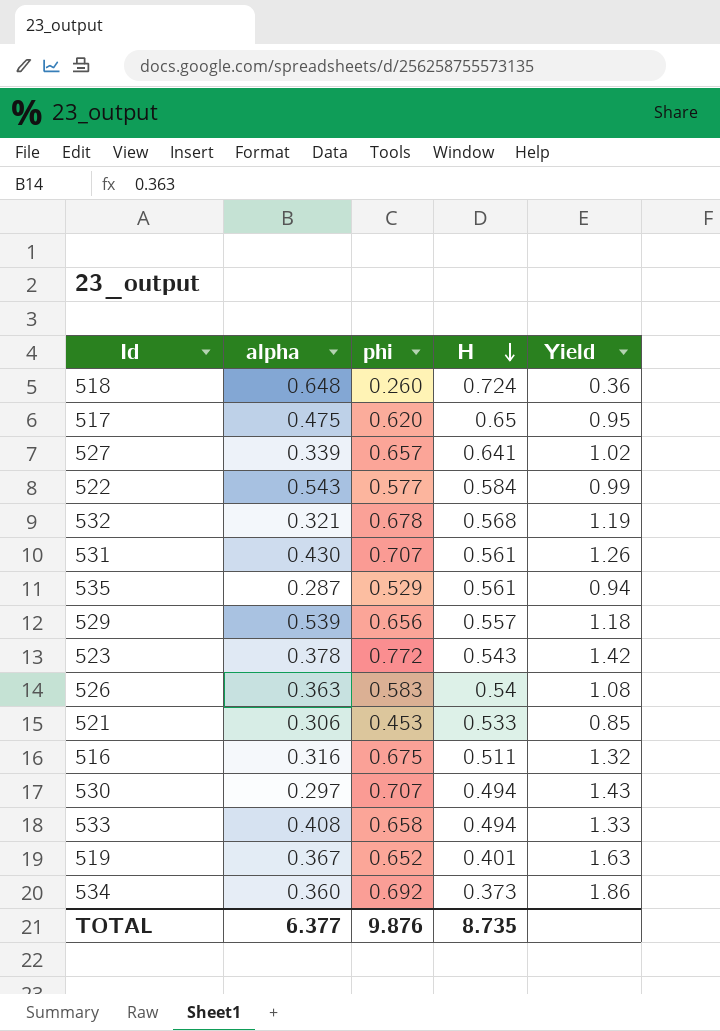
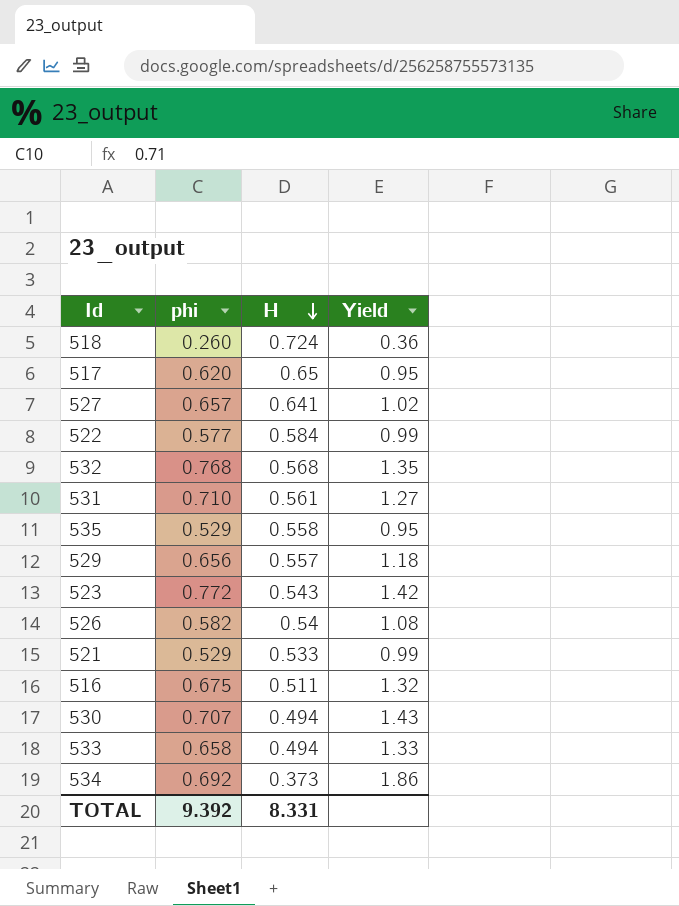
column alpha | position: 2 -> none
row 519: 0.367 | 0.652 | 0.401 | 1.63 -> none
532 | phi: 0.678 -> 0.768
532 | Yield: 1.19 -> 1.35
531 | phi: 0.707 -> 0.710
531 | Yield: 1.26 -> 1.27
535 | H: 0.561 -> 0.558
535 | Yield: 0.94 -> 0.95
526 | phi: 0.583 -> 0.582
521 | phi: 0.453 -> 0.529
521 | Yield: 0.85 -> 0.99
TOTAL | phi: 9.876 -> 9.392
TOTAL | H: 8.735 -> 8.331

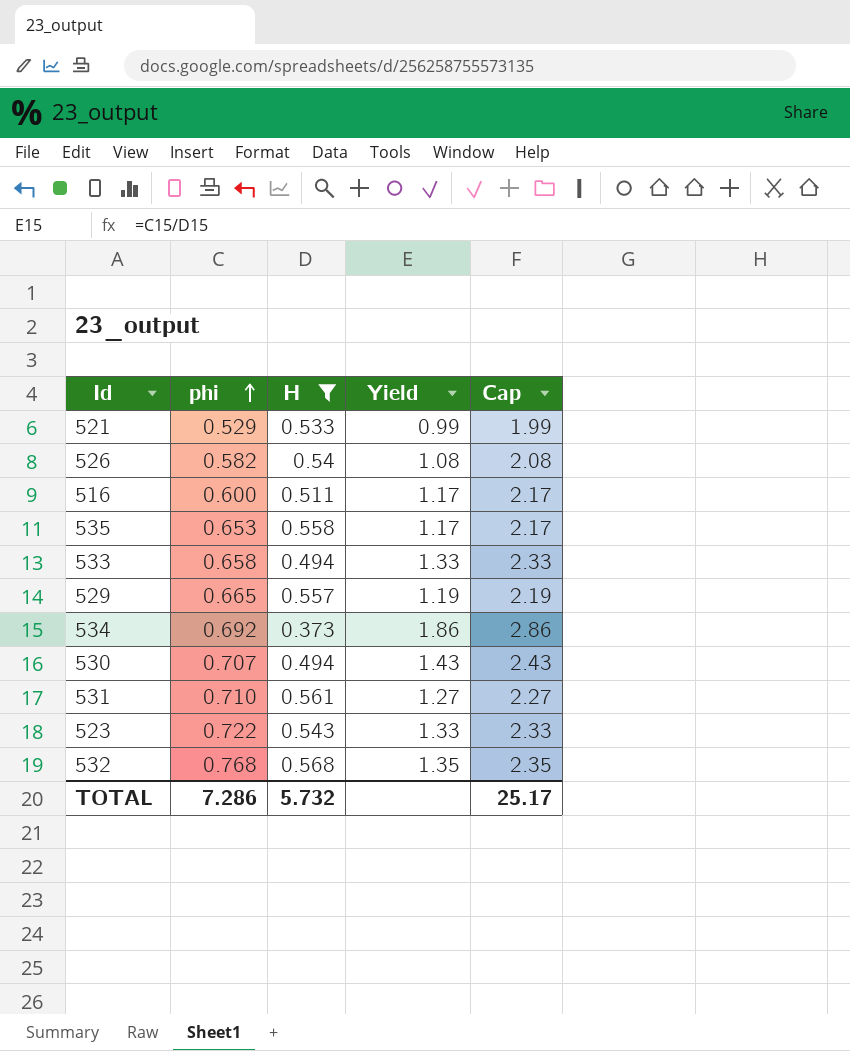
filter: none -> H <= 0.568
row order: H descending -> phi ascending
column Cap | formula: none -> [Yield] + 1
516 | phi: 0.675 -> 0.600
516 | Yield: 1.32 -> 1.17
535 | phi: 0.529 -> 0.653
535 | Yield: 0.95 -> 1.17
529 | phi: 0.656 -> 0.665
529 | Yield: 1.18 -> 1.19
523 | phi: 0.772 -> 0.722
523 | Yield: 1.42 -> 1.33
TOTAL | phi: 9.392 -> 7.286
TOTAL | H: 8.331 -> 5.732

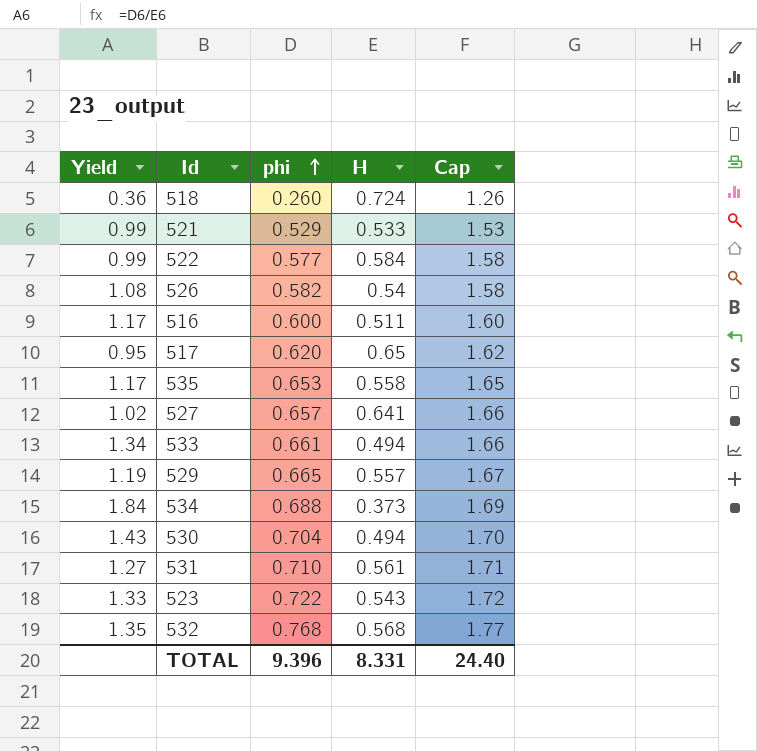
filter: H <= 0.568 -> none
column Yield | position: 4 -> 1
column Cap | formula: [Yield] + 1 -> [phi] + 1
533 | Yield: 1.33 -> 1.34
533 | phi: 0.658 -> 0.661
534 | Yield: 1.86 -> 1.84
534 | phi: 0.692 -> 0.688
530 | phi: 0.707 -> 0.704
TOTAL | phi: 7.286 -> 9.396
TOTAL | H: 5.732 -> 8.331
TOTAL | Cap: 25.17 -> 24.40

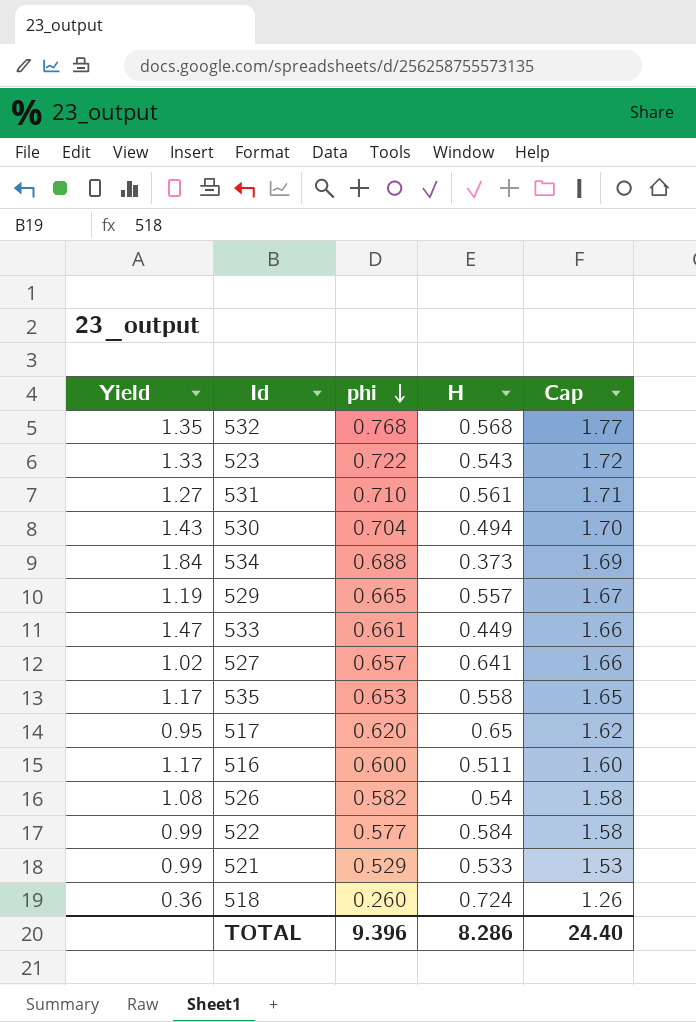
row order: phi ascending -> phi descending
533 | Yield: 1.34 -> 1.47
533 | H: 0.494 -> 0.449
TOTAL | H: 8.331 -> 8.286

